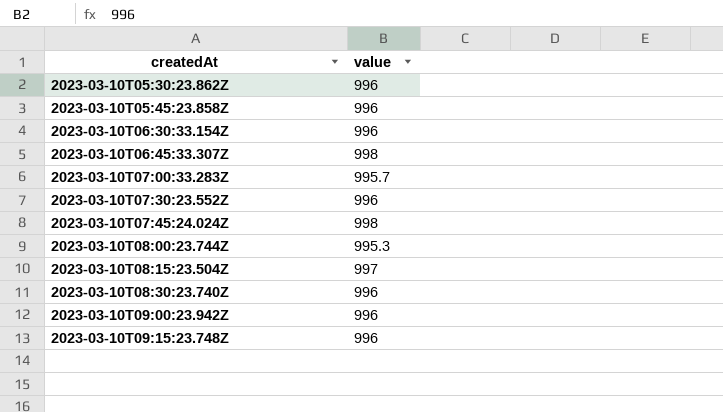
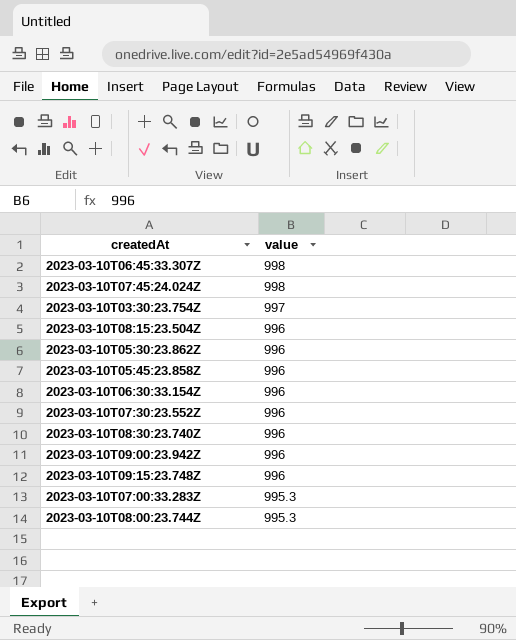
row order: createdAt ascending -> value descending
row 2023-03-10T03:30:23.754Z: none -> 997
2023-03-10T08:15:23.504Z | value: 997 -> 996
2023-03-10T07:00:33.283Z | value: 995.7 -> 995.3

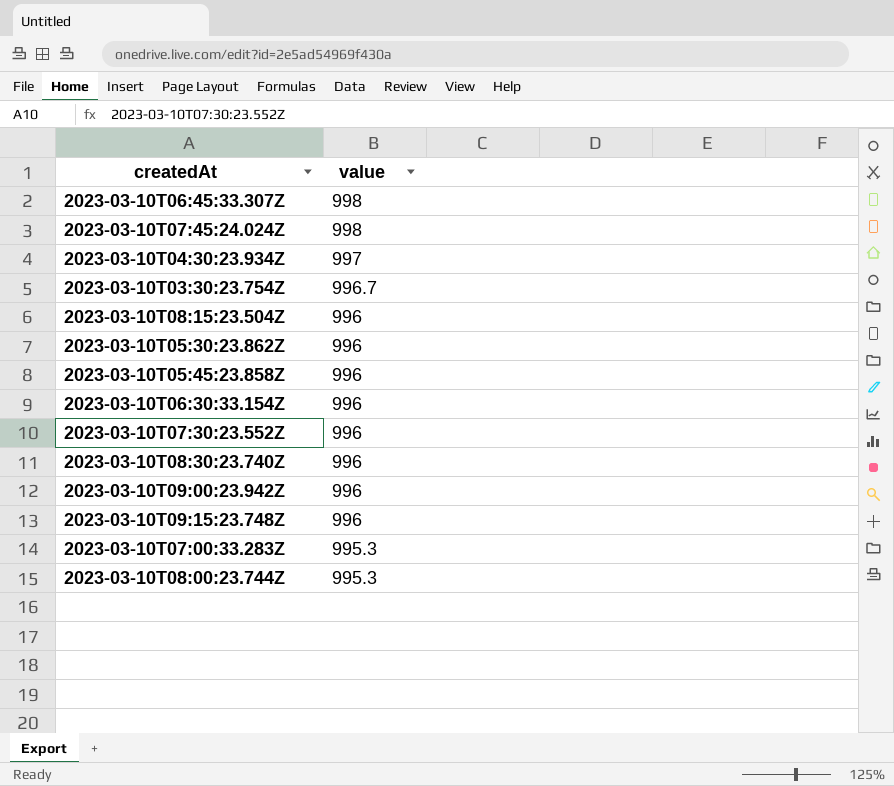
row 2023-03-10T04:30:23.934Z: none -> 997
2023-03-10T03:30:23.754Z | value: 997 -> 996.7

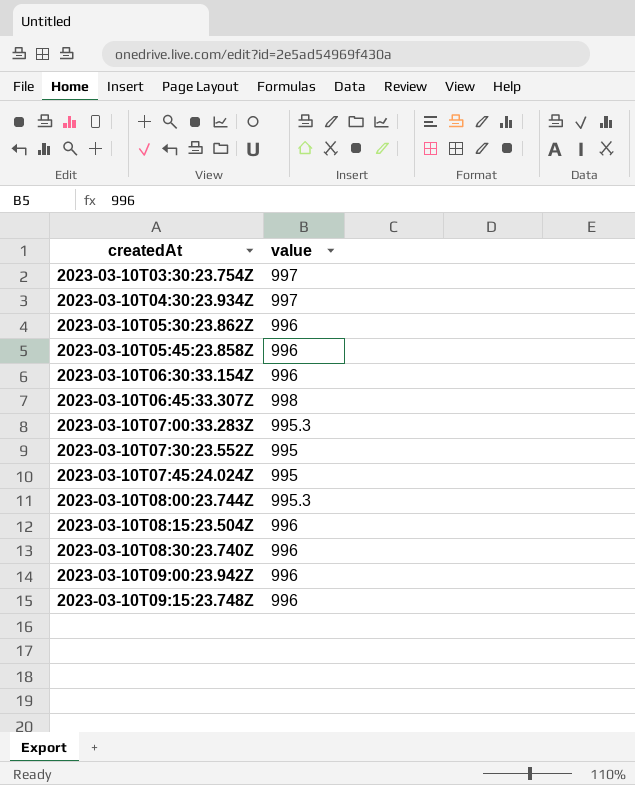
row order: value descending -> createdAt ascending
2023-03-10T03:30:23.754Z | value: 996.7 -> 997
2023-03-10T07:30:23.552Z | value: 996 -> 995
2023-03-10T07:45:24.024Z | value: 998 -> 995

